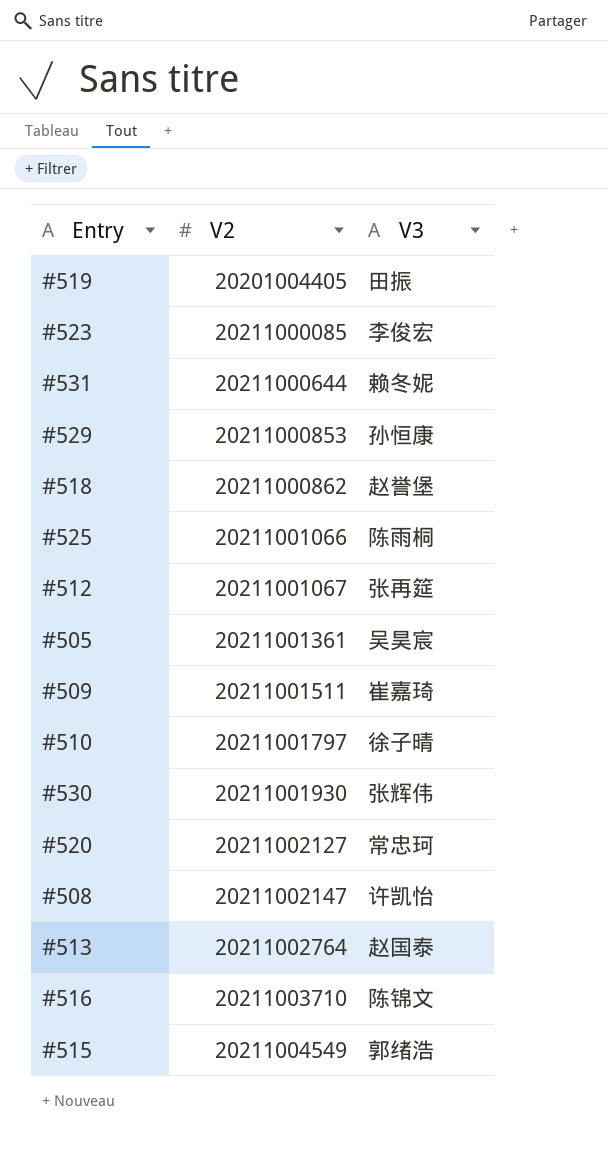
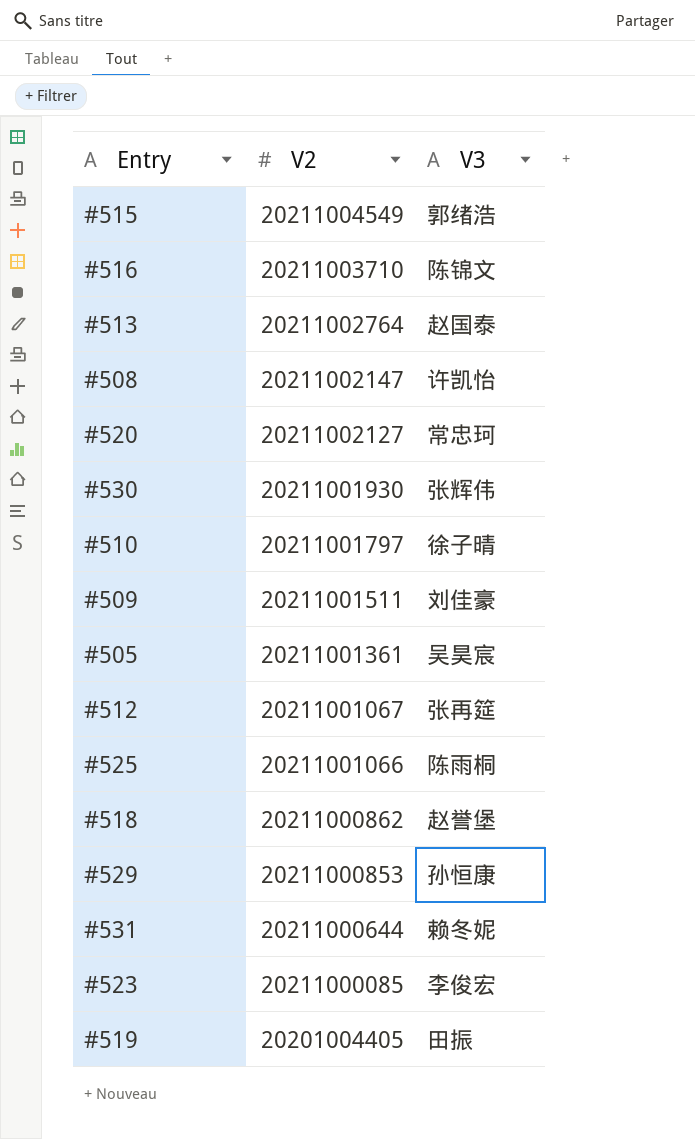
row order: V2 ascending -> V2 descending
#509 | V3: 崔嘉琦 -> 刘佳豪

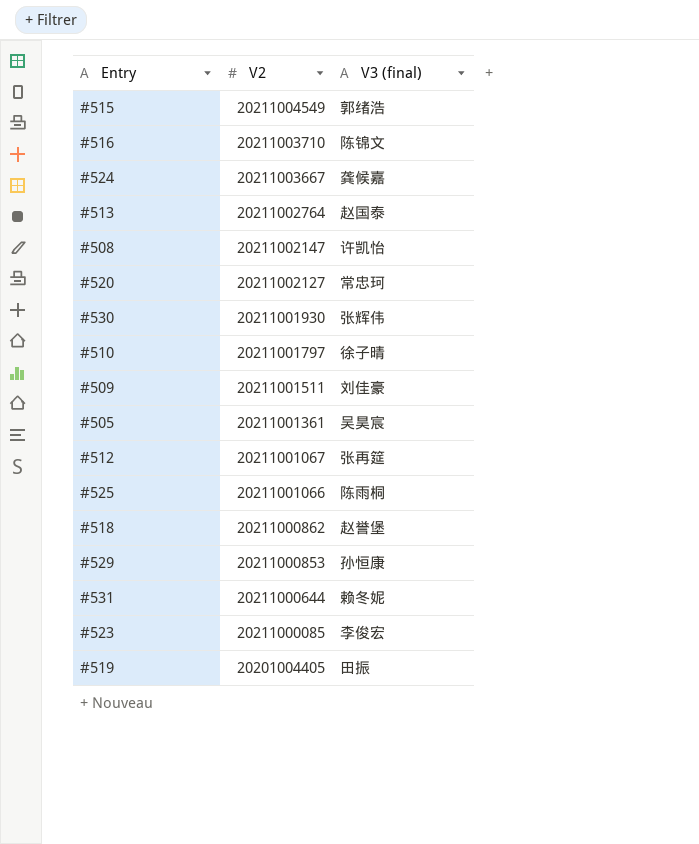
column name: V3 -> V3 (final)
row #524: none -> 20211003667 | 龚候嘉

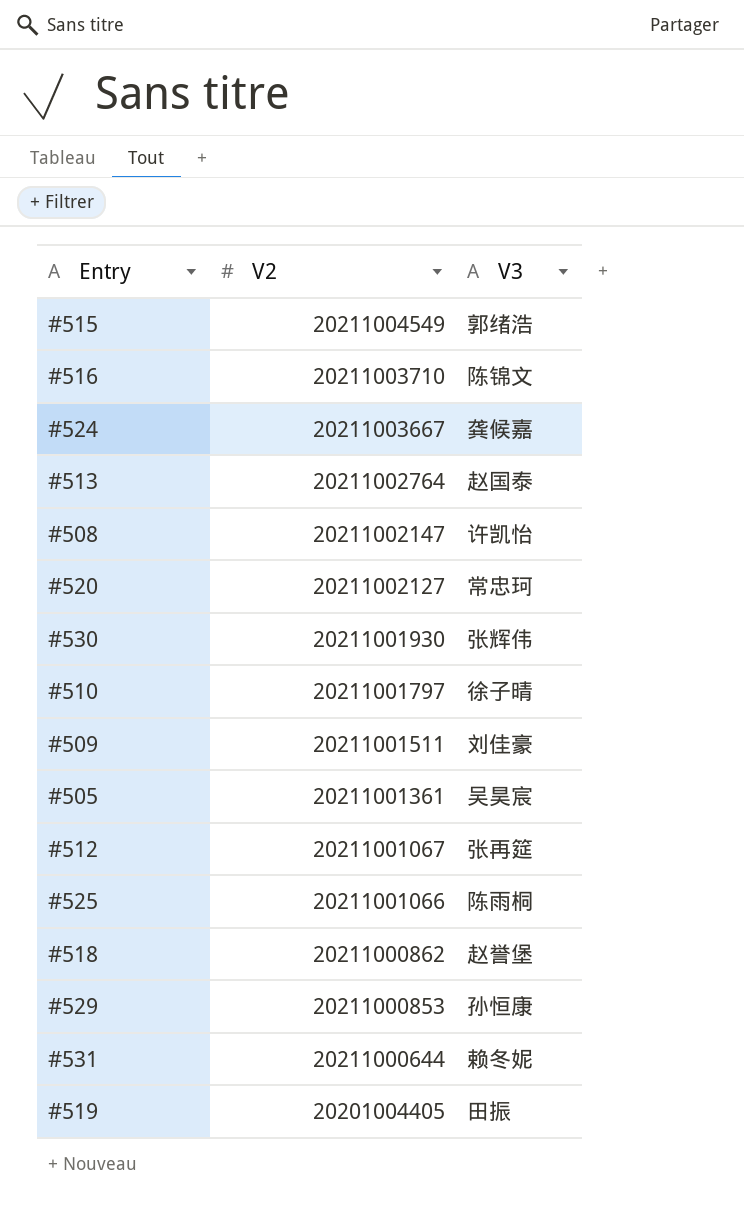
column name: V3 (final) -> V3
row #523: 20211000085 | 李俊宏 -> none

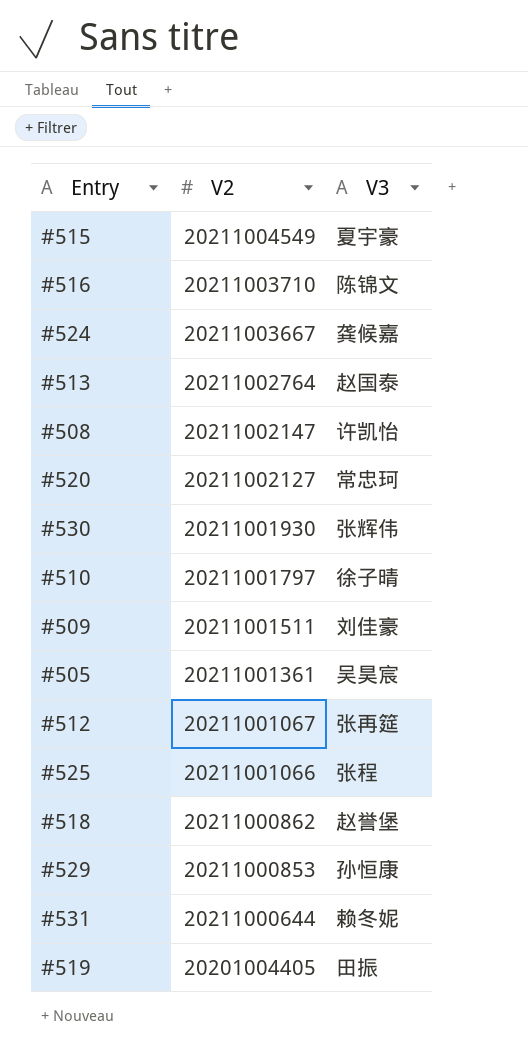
#515 | V3: 郭绪浩 -> 夏宇豪
#525 | V3: 陈雨桐 -> 张程

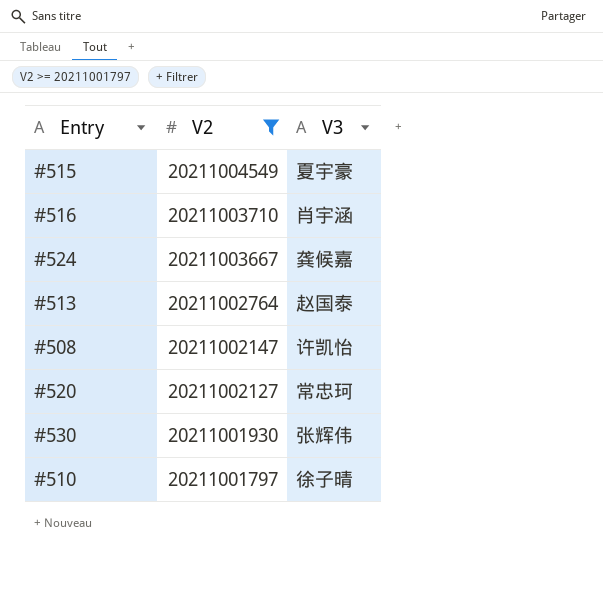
filter: none -> V2 >= 20211001797
#516 | V3: 陈锦文 -> 肖宇涵

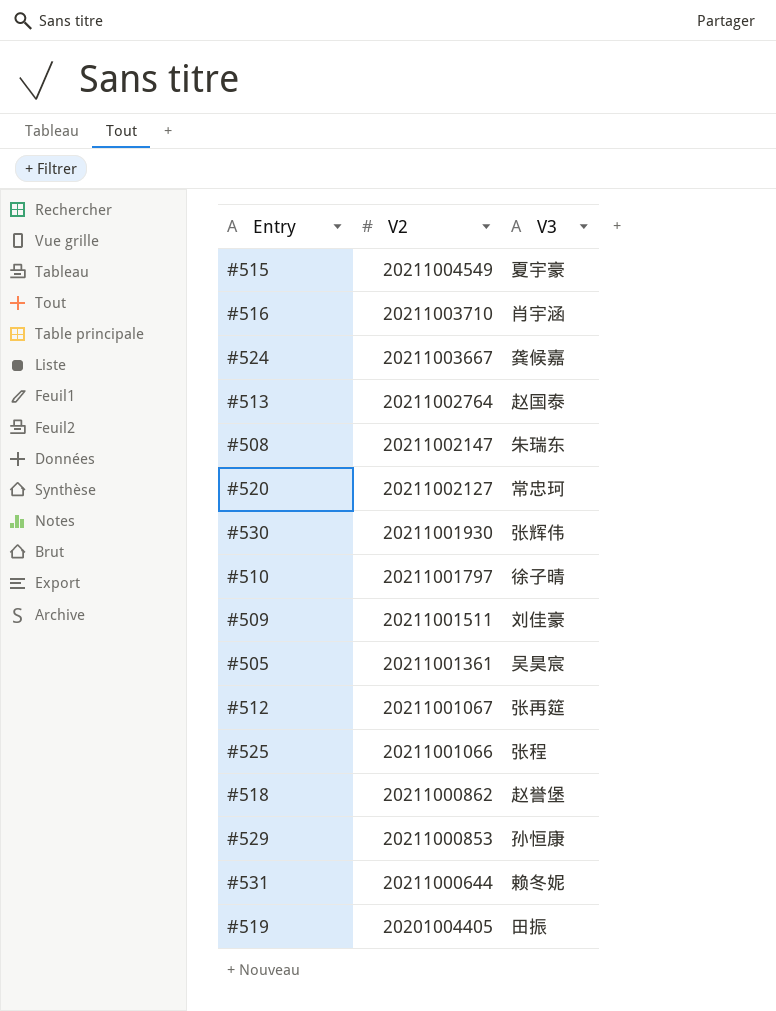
filter: V2 >= 20211001797 -> none
#508 | V3: 许凯怡 -> 朱瑞东

